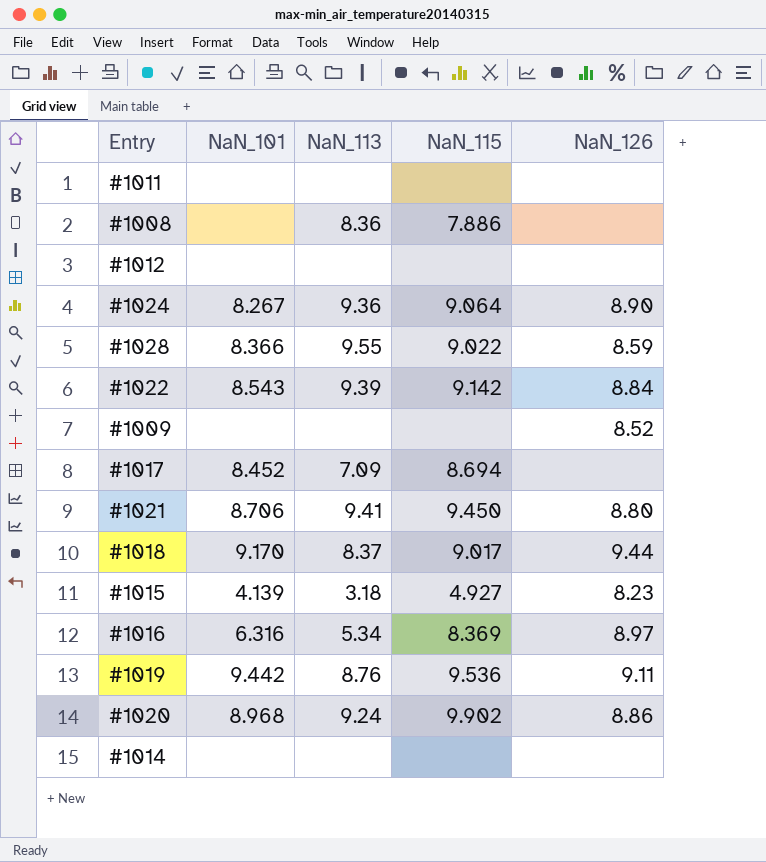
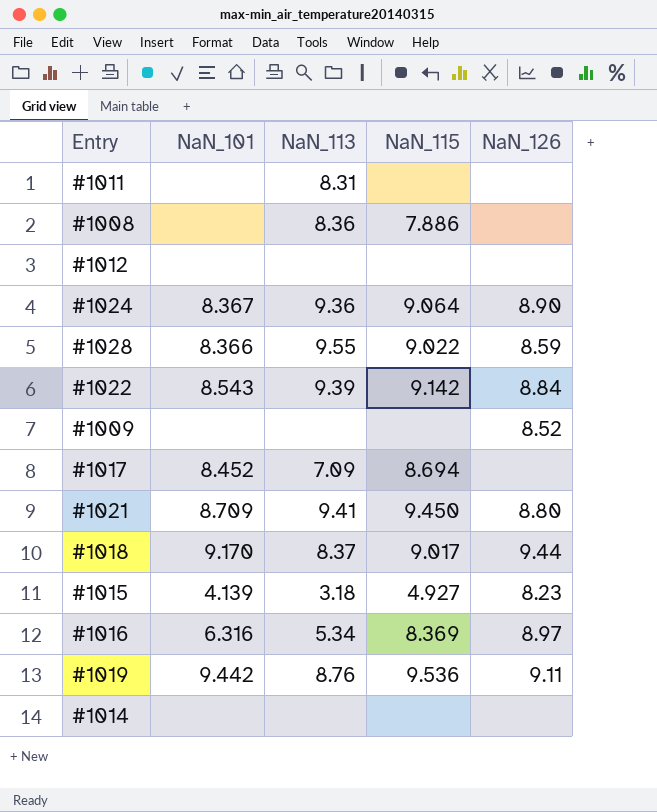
row #1020: 8.968 | 9.24 | 9.902 | 8.86 -> none
#1011 | NaN_113: none -> 8.31
#1024 | NaN_101: 8.267 -> 8.367
#1021 | NaN_101: 8.706 -> 8.709

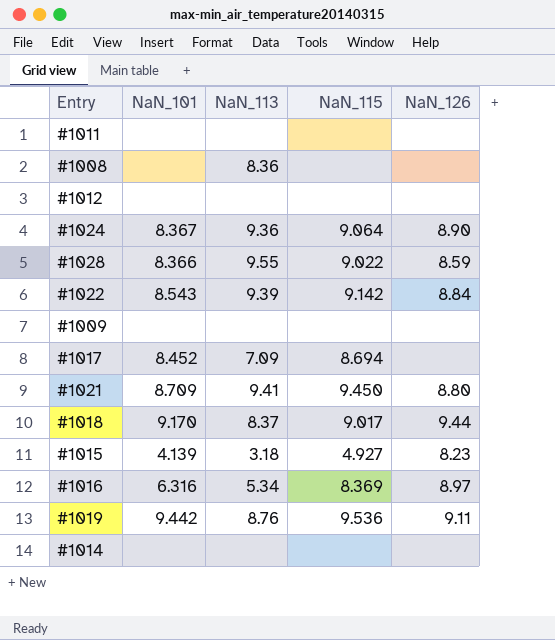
#1011 | NaN_113: 8.31 -> none
#1008 | NaN_115: 7.886 -> none
#1009 | NaN_126: 8.52 -> none

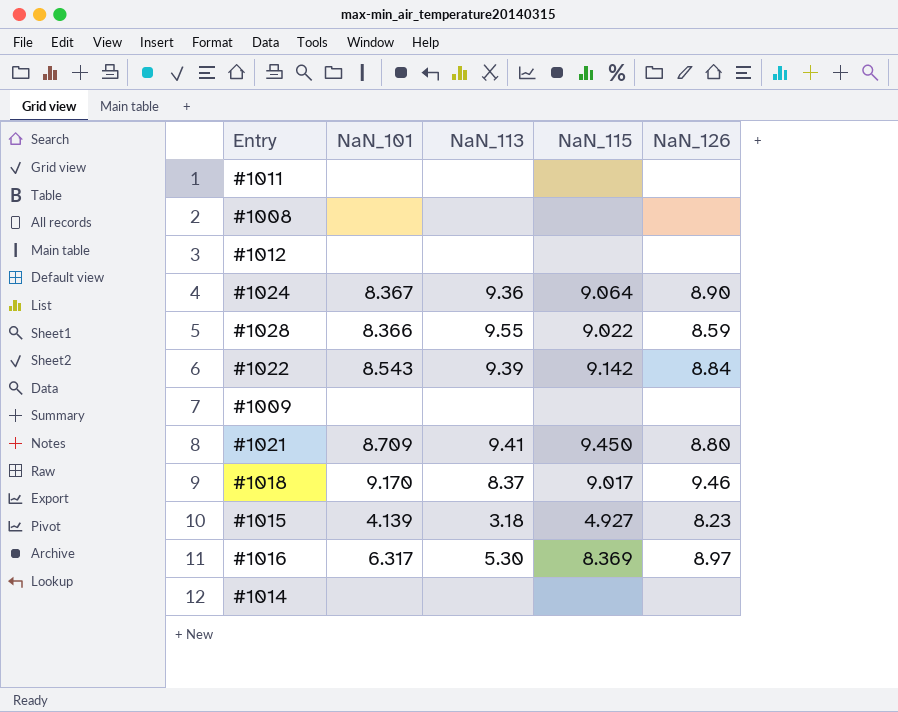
row #1017: 8.452 | 7.09 | 8.694 | none -> none
row #1019: 9.442 | 8.76 | 9.536 | 9.11 -> none
#1008 | NaN_113: 8.36 -> none
#1018 | NaN_126: 9.44 -> 9.46
#1016 | NaN_101: 6.316 -> 6.317
#1016 | NaN_113: 5.34 -> 5.30

